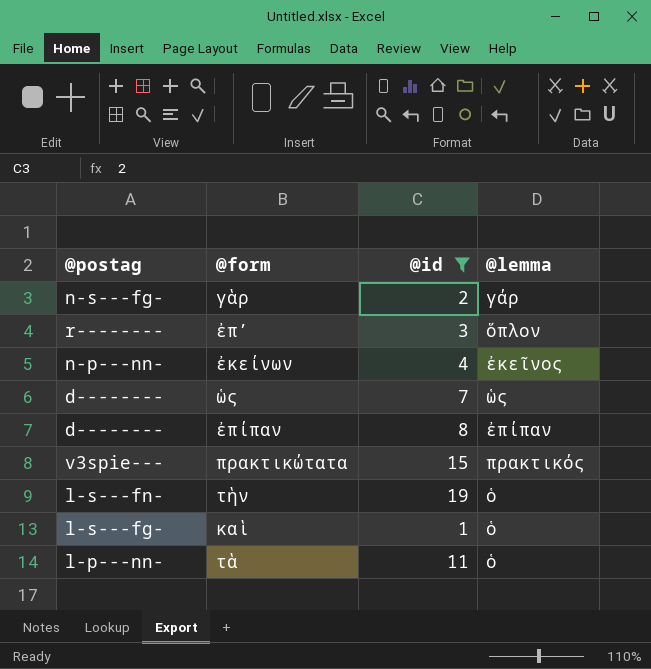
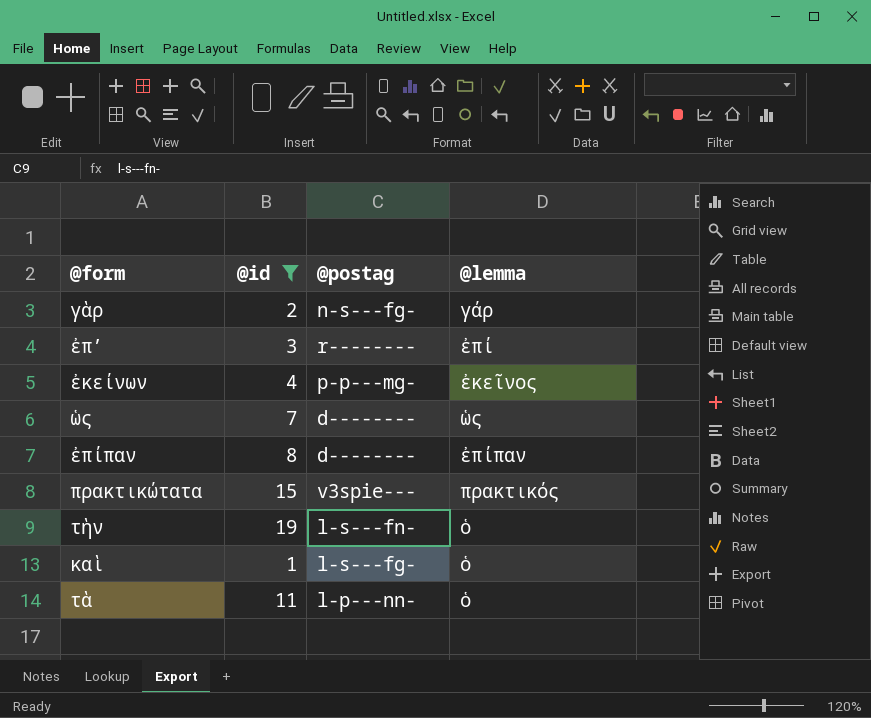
column @postag | position: 1 -> 3
ἐπʼ | @lemma: ὅπλον -> ἐπί
ἐκείνων | @postag: n-p---nn- -> p-p---mg-

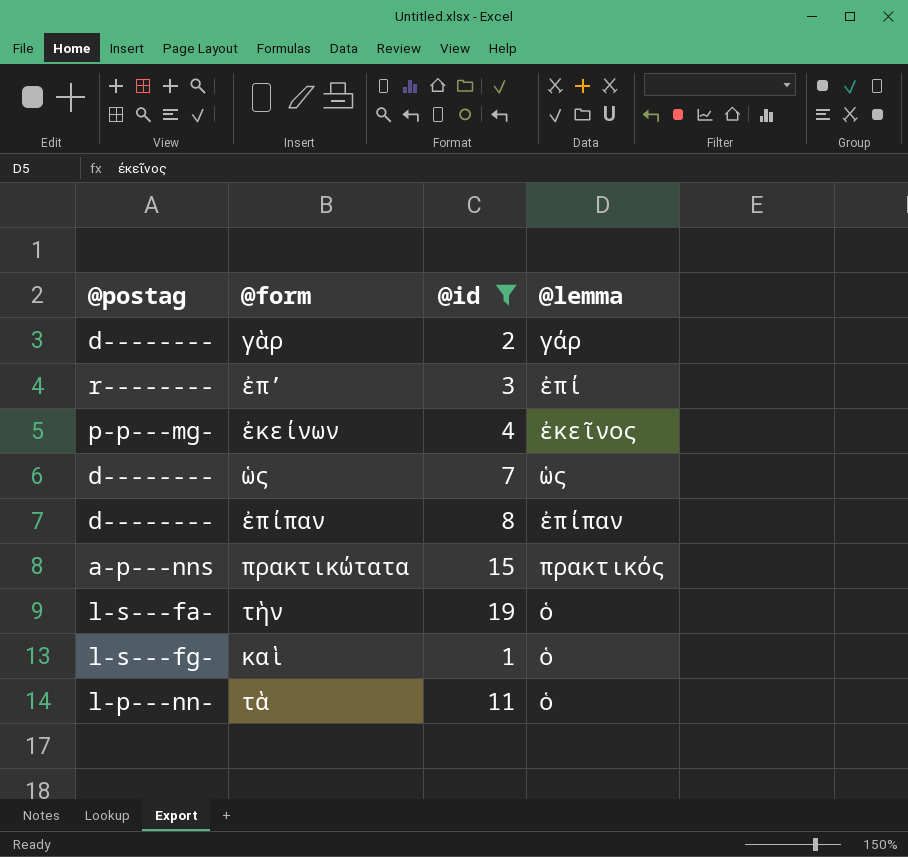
column @postag | position: 3 -> 1
γὰρ | @postag: n-s---fg- -> d--------
πρακτικώτατα | @postag: v3spie--- -> a-p---nns
τὴν | @postag: l-s---fn- -> l-s---fa-

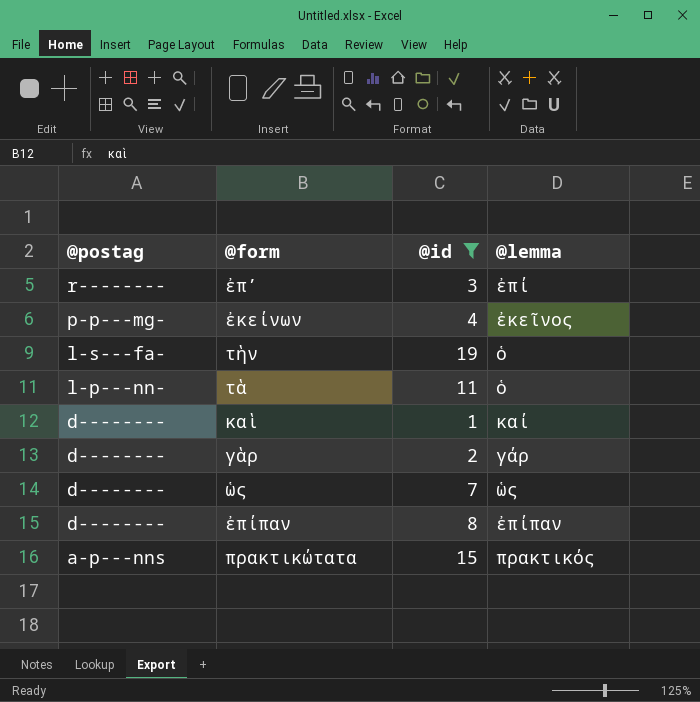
row order: none -> @postag descending
καὶ | @postag: l-s---fg- -> d--------
καὶ | @lemma: ὁ -> καί

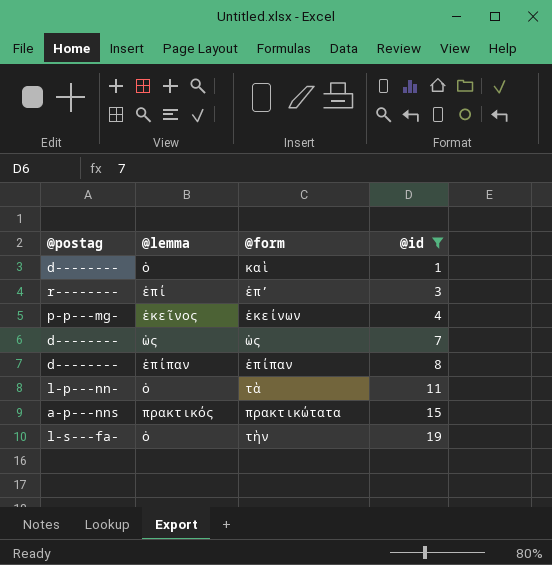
row order: @postag descending -> @id ascending
column @lemma | position: 4 -> 2
row γὰρ: d-------- | 2 | γάρ -> none
καὶ | @lemma: καί -> ὁ

